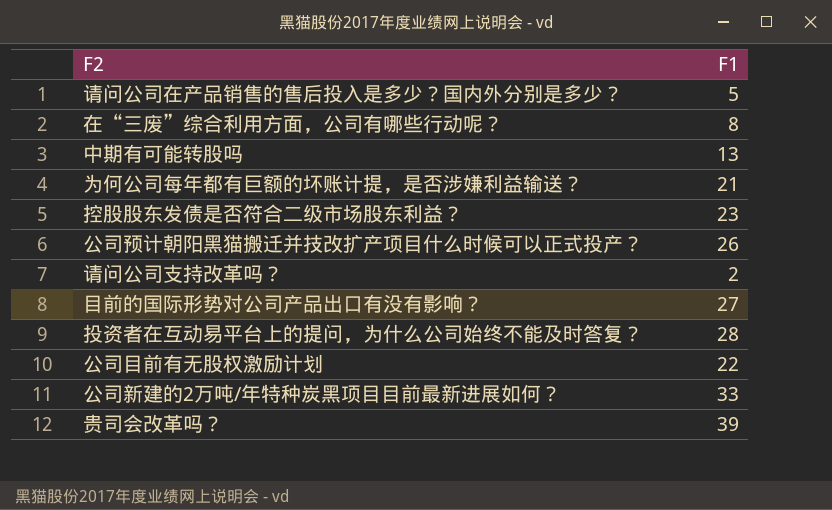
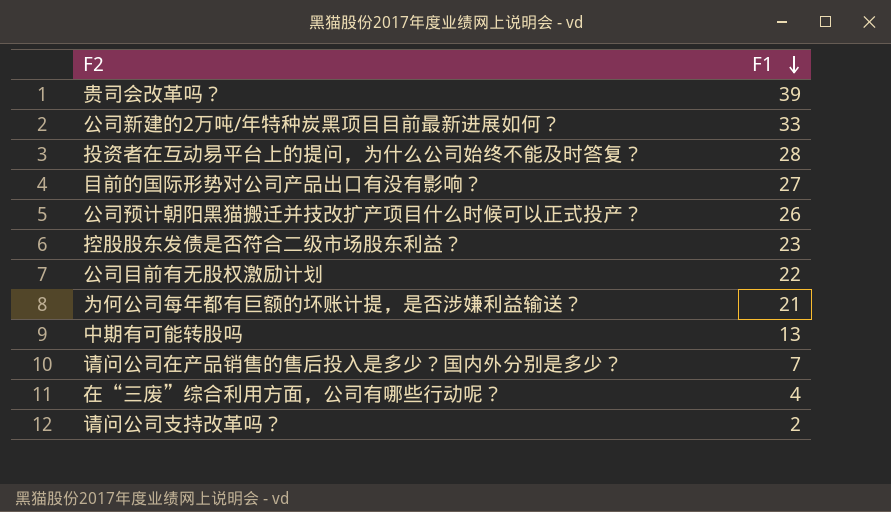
row order: none -> F1 descending
请问公司在产品销售的售后投入是多少？国内外分别是多少？ | F1: 5 -> 7
在“三废”综合利用方面，公司有哪些行动呢？ | F1: 8 -> 4

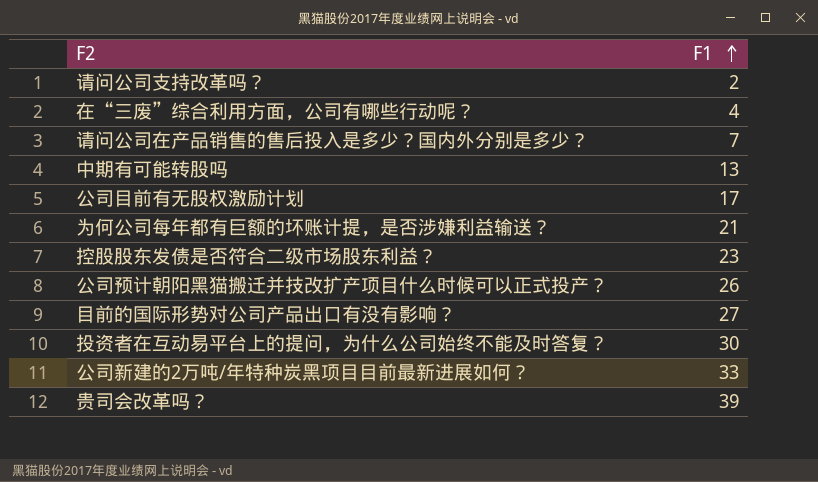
row order: F1 descending -> F1 ascending
公司目前有无股权激励计划 | F1: 22 -> 17
投资者在互动易平台上的提问，为什么公司始终不能及时答复？ | F1: 28 -> 30

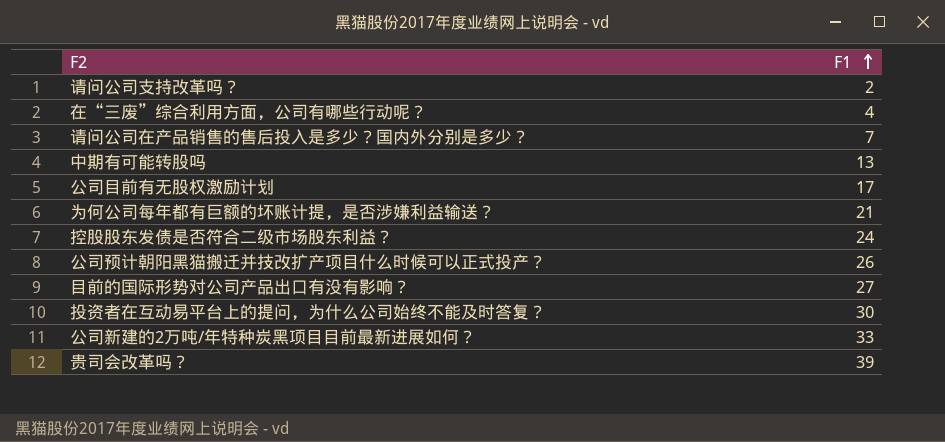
控股股东发债是否符合二级市场股东利益？ | F1: 23 -> 24

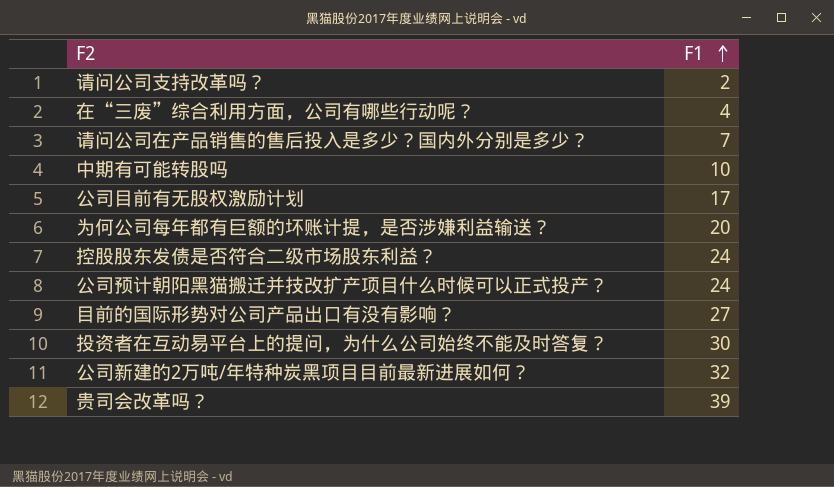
中期有可能转股吗 | F1: 13 -> 10
为何公司每年都有巨额的坏账计提，是否涉嫌利益输送？ | F1: 21 -> 20
公司预计朝阳黑猫搬迁并技改扩产项目什么时候可以正式投产？ | F1: 26 -> 24
公司新建的2万吨/年特种炭黑项目目前最新进展如何？ | F1: 33 -> 32

